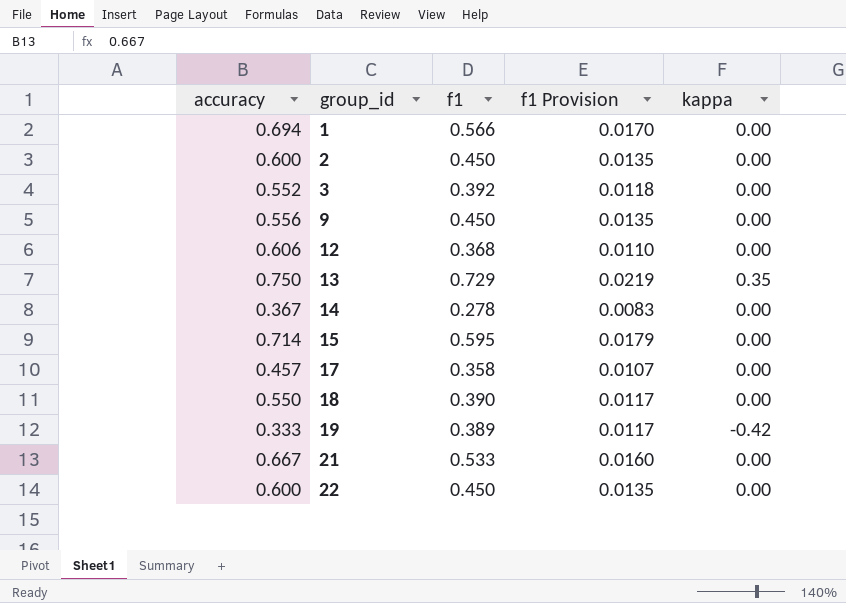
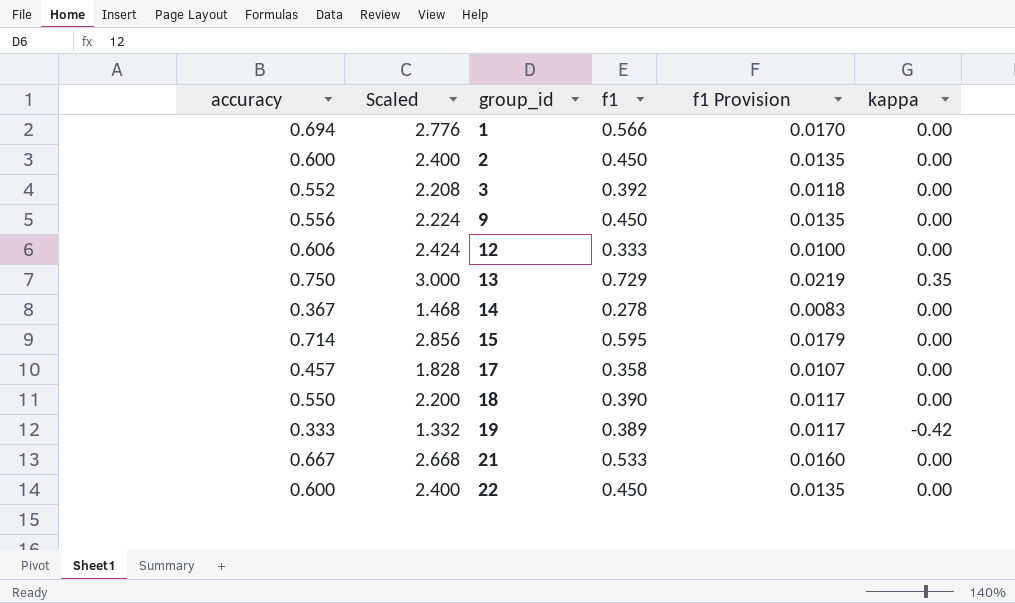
column Scaled | formula: none -> [accuracy] * 4
12 | f1: 0.368 -> 0.333
12 | f1 Provision: 0.0110 -> 0.0100

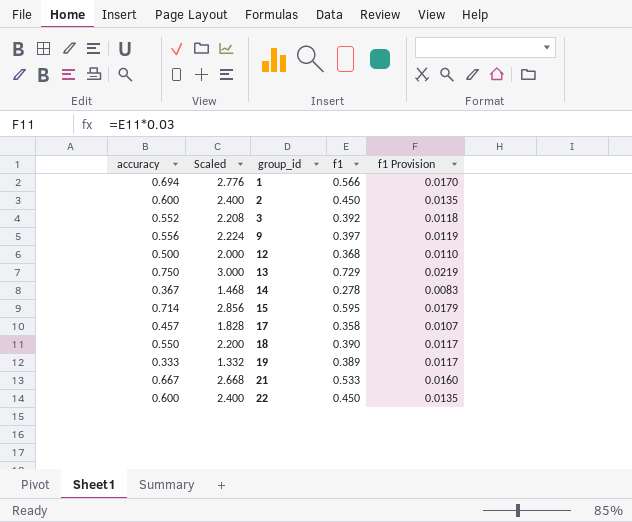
column kappa | position: 6 -> none
9 | f1: 0.450 -> 0.397
9 | f1 Provision: 0.0135 -> 0.0119
12 | accuracy: 0.606 -> 0.500
12 | Scaled: 2.424 -> 2.000
12 | f1: 0.333 -> 0.368
12 | f1 Provision: 0.0100 -> 0.0110

